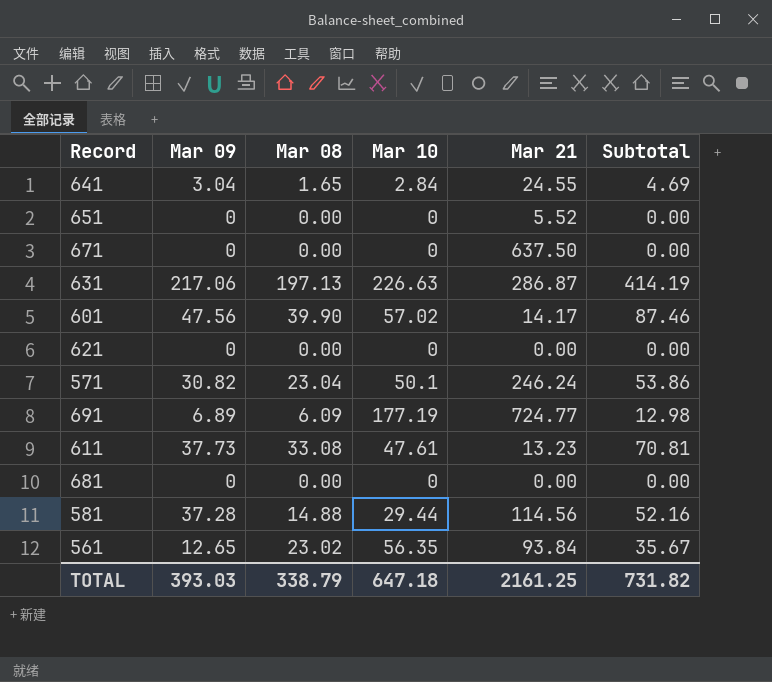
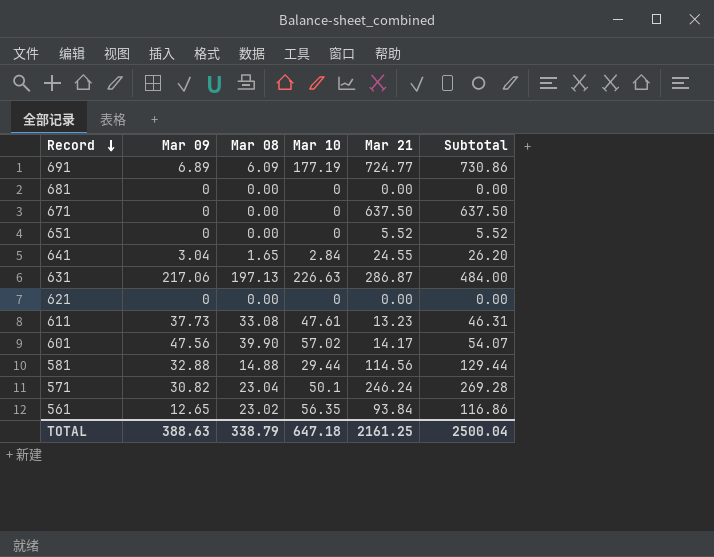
row order: none -> Record descending
column Subtotal | formula: [Mar 09] + [Mar 08] -> [Mar 08] + [Mar 21]
581 | Mar 09: 37.28 -> 32.88
TOTAL | Mar 09: 393.03 -> 388.63
TOTAL | Subtotal: 731.82 -> 2500.04

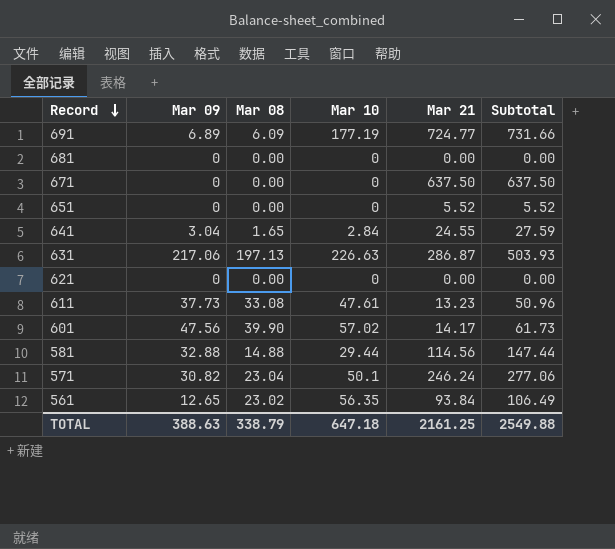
column Subtotal | formula: [Mar 08] + [Mar 21] -> [Mar 09] + [Mar 21]
TOTAL | Subtotal: 2500.04 -> 2549.88

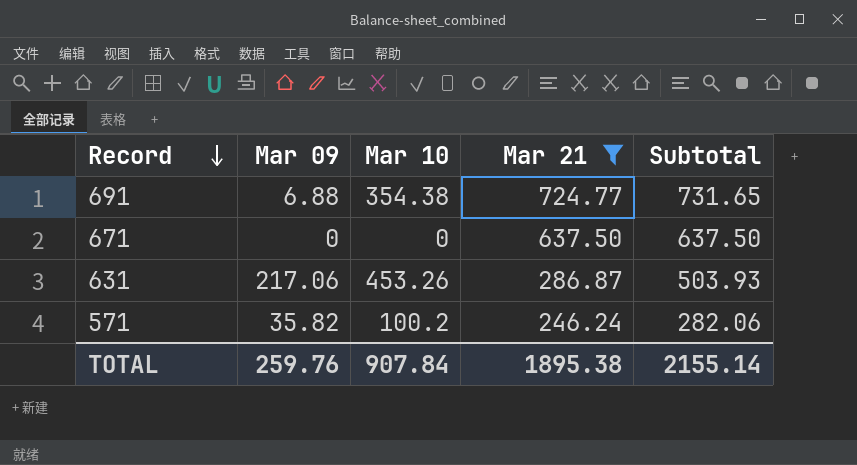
filter: none -> Mar 21 >= 246.24
column Mar 08 | position: 3 -> none
691 | Mar 09: 6.89 -> 6.88
691 | Mar 10: 177.19 -> 354.38
691 | Subtotal: 731.66 -> 731.65
631 | Mar 10: 226.63 -> 453.26
571 | Mar 09: 30.82 -> 35.82
571 | Mar 10: 50.1 -> 100.2
571 | Subtotal: 277.06 -> 282.06
TOTAL | Mar 09: 388.63 -> 259.76
TOTAL | Mar 10: 647.18 -> 907.84
TOTAL | Mar 21: 2161.25 -> 1895.38
TOTAL | Subtotal: 2549.88 -> 2155.14

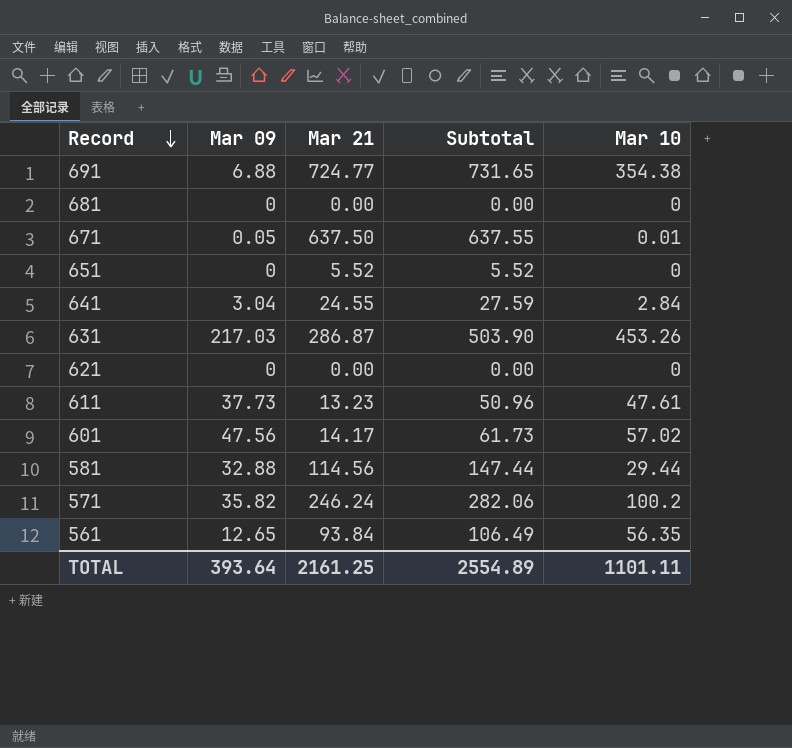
filter: Mar 21 >= 246.24 -> none
column Mar 10 | position: 3 -> 5
671 | Mar 09: 0 -> 0.05
671 | Subtotal: 637.50 -> 637.55
671 | Mar 10: 0 -> 0.01
631 | Mar 09: 217.06 -> 217.03
631 | Subtotal: 503.93 -> 503.90
TOTAL | Mar 09: 259.76 -> 393.64
TOTAL | Mar 21: 1895.38 -> 2161.25
TOTAL | Subtotal: 2155.14 -> 2554.89
TOTAL | Mar 10: 907.84 -> 1101.11

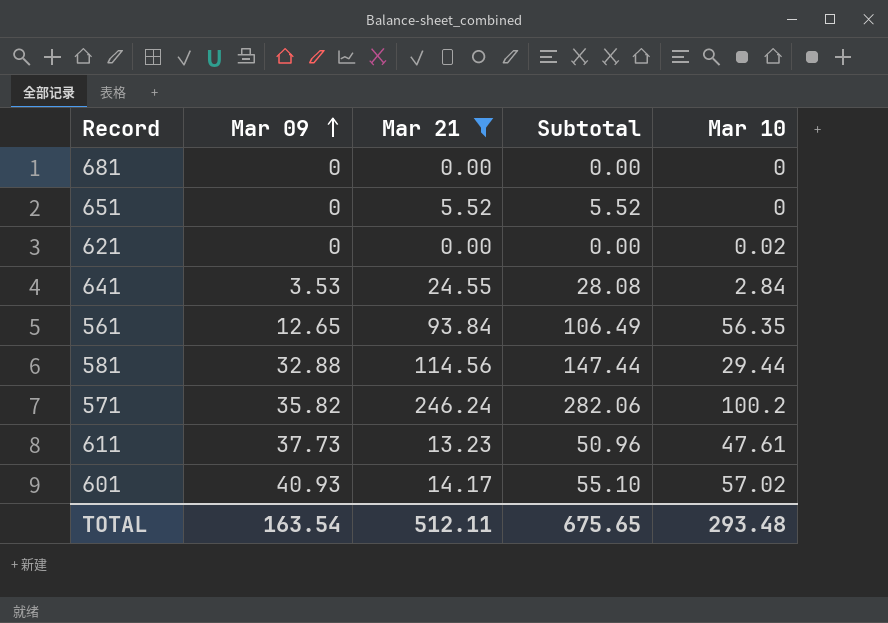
filter: none -> Mar 21 <= 246.24
row order: Record descending -> Mar 09 ascending
621 | Mar 10: 0 -> 0.02
641 | Mar 09: 3.04 -> 3.53
641 | Subtotal: 27.59 -> 28.08
601 | Mar 09: 47.56 -> 40.93
601 | Subtotal: 61.73 -> 55.10
TOTAL | Mar 09: 393.64 -> 163.54
TOTAL | Mar 21: 2161.25 -> 512.11
TOTAL | Subtotal: 2554.89 -> 675.65
TOTAL | Mar 10: 1101.11 -> 293.48

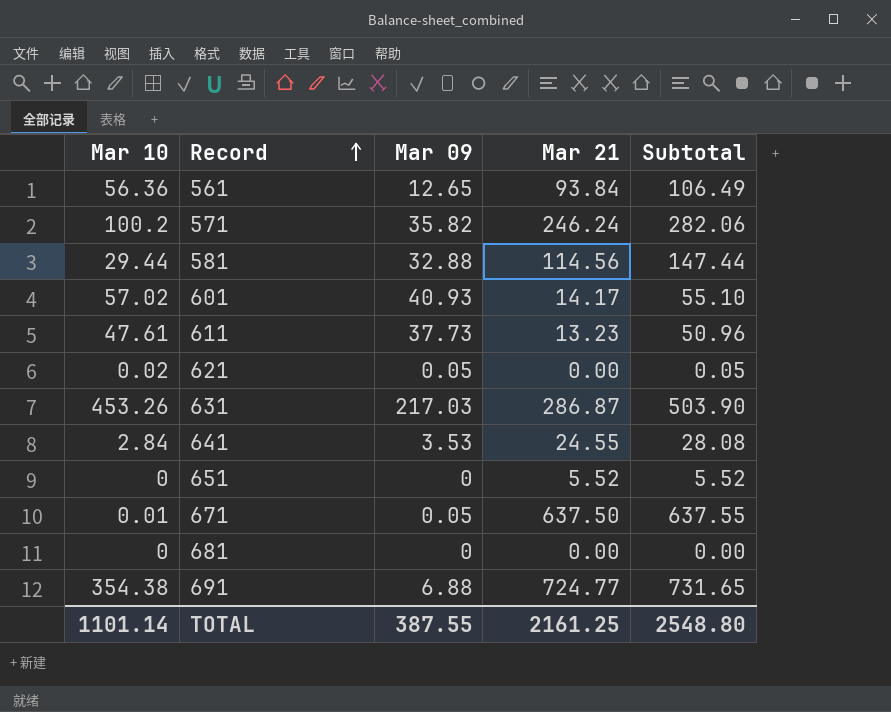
filter: Mar 21 <= 246.24 -> none
row order: Mar 09 ascending -> Record ascending
column Mar 10 | position: 5 -> 1
561 | Mar 10: 56.35 -> 56.36
621 | Mar 09: 0 -> 0.05
621 | Subtotal: 0.00 -> 0.05
TOTAL | Mar 10: 293.48 -> 1101.14
TOTAL | Mar 09: 163.54 -> 387.55
TOTAL | Mar 21: 512.11 -> 2161.25
TOTAL | Subtotal: 675.65 -> 2548.80

